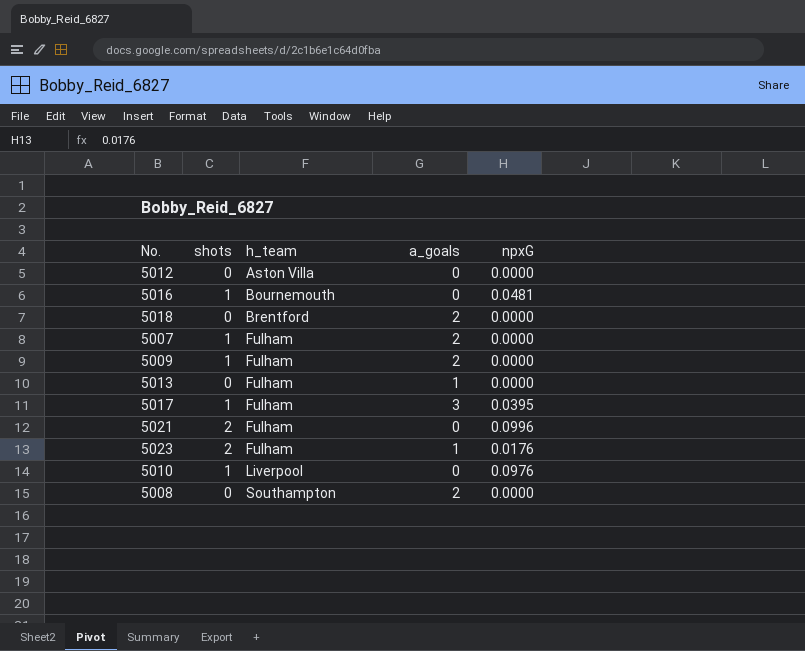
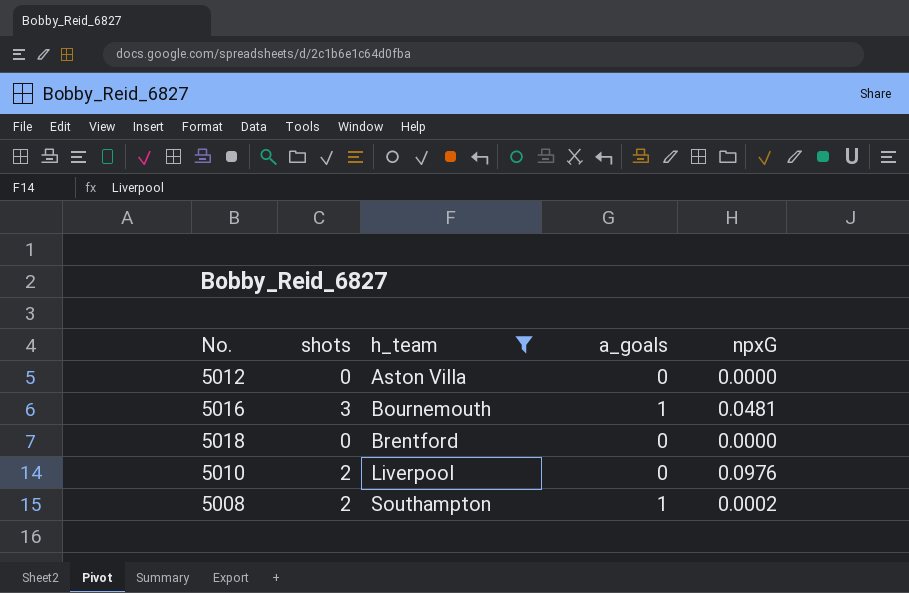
filter: none -> h_team != Fulham
5016 | shots: 1 -> 3
5016 | a_goals: 0 -> 1
5018 | a_goals: 2 -> 0
5010 | shots: 1 -> 2
5008 | shots: 0 -> 2
5008 | a_goals: 2 -> 1
5008 | npxG: 0.0000 -> 0.0002

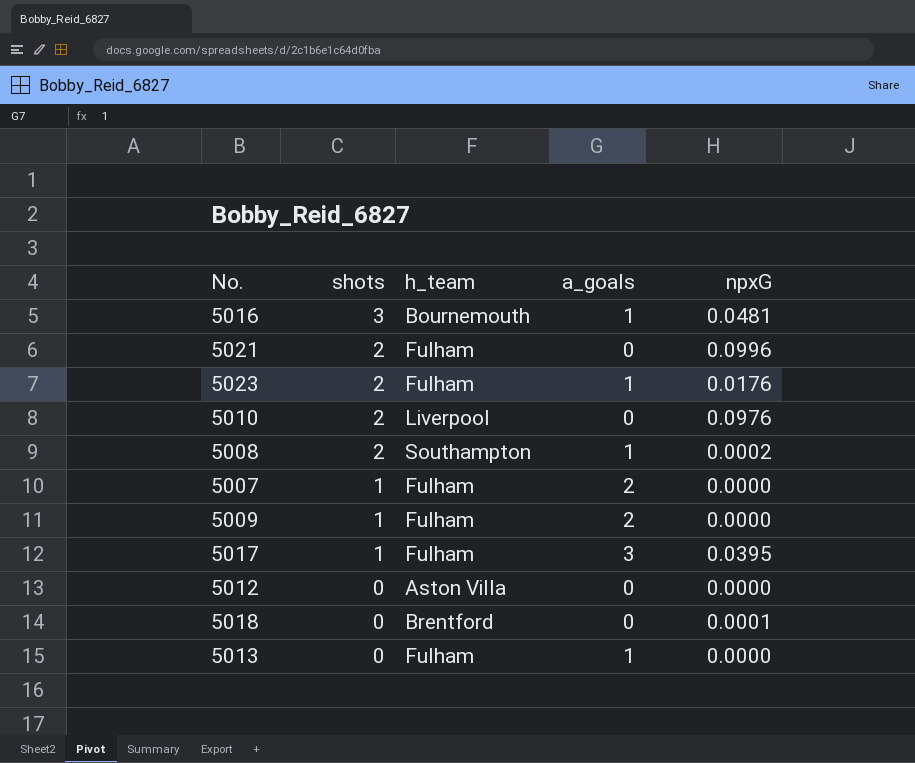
filter: h_team != Fulham -> none
row order: h_team ascending -> shots descending
5018 | npxG: 0.0000 -> 0.0001

